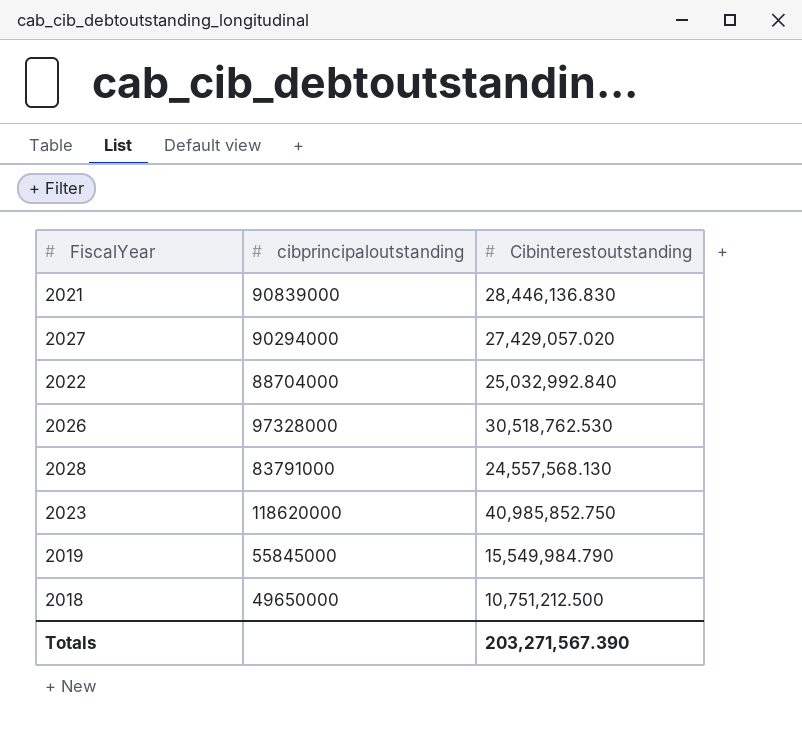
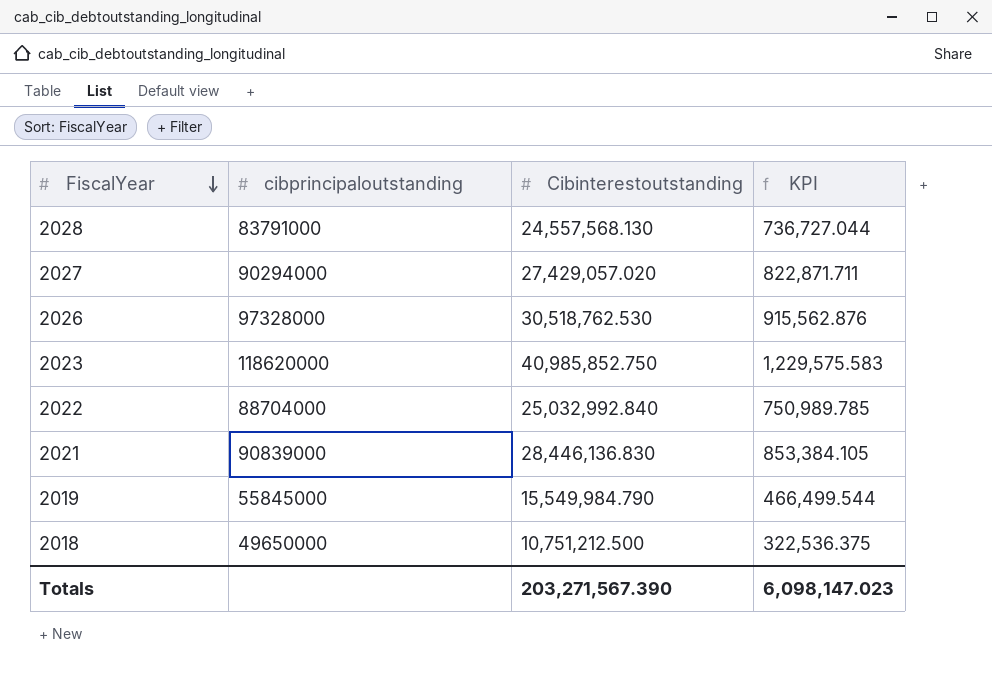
row order: none -> FiscalYear descending
column KPI | formula: none -> [Cibinterestoutstanding] * 0.03

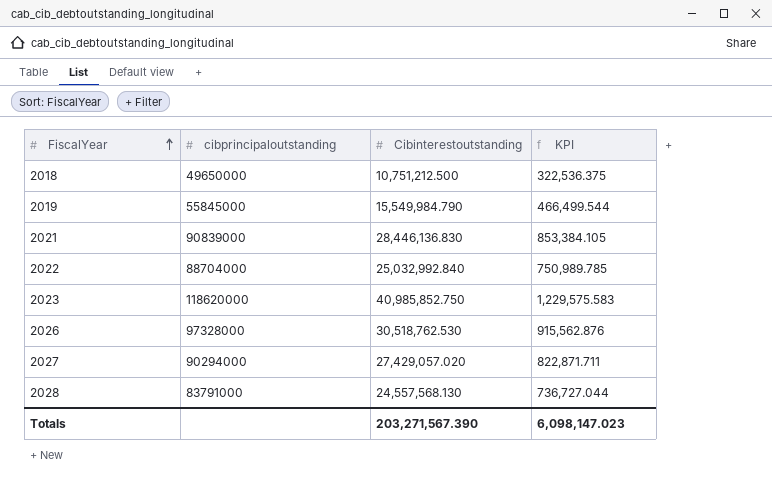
row order: FiscalYear descending -> FiscalYear ascending

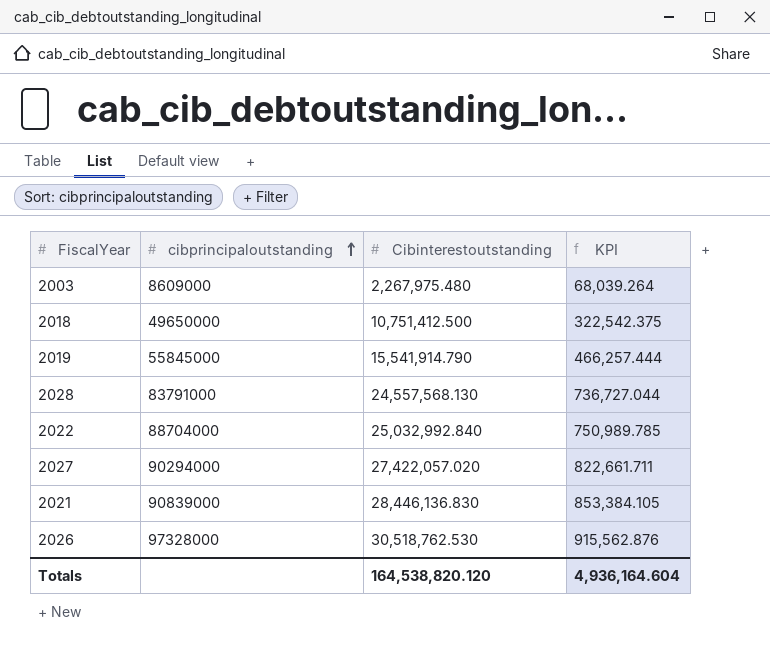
row order: FiscalYear ascending -> cibprincipaloutstanding ascending
row 2023: 118620000 | 40,985,852.750 | 1,229,575.583 -> none
row 2003: none -> 8609000 | 2,267,975.480 | 68,039.264
2018 | Cibinterestoutstanding: 10,751,212.500 -> 10,751,412.500
2018 | KPI: 322,536.375 -> 322,542.375
2019 | Cibinterestoutstanding: 15,549,984.790 -> 15,541,914.790
2019 | KPI: 466,499.544 -> 466,257.444
2027 | Cibinterestoutstanding: 27,429,057.020 -> 27,422,057.020
2027 | KPI: 822,871.711 -> 822,661.711
Totals | Cibinterestoutstanding: 203,271,567.390 -> 164,538,820.120
Totals | KPI: 6,098,147.023 -> 4,936,164.604

